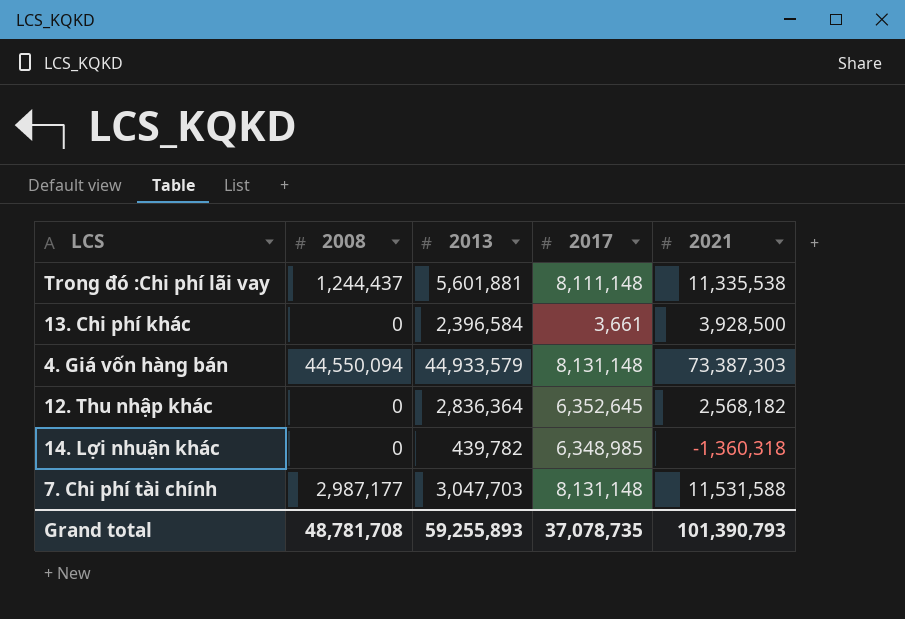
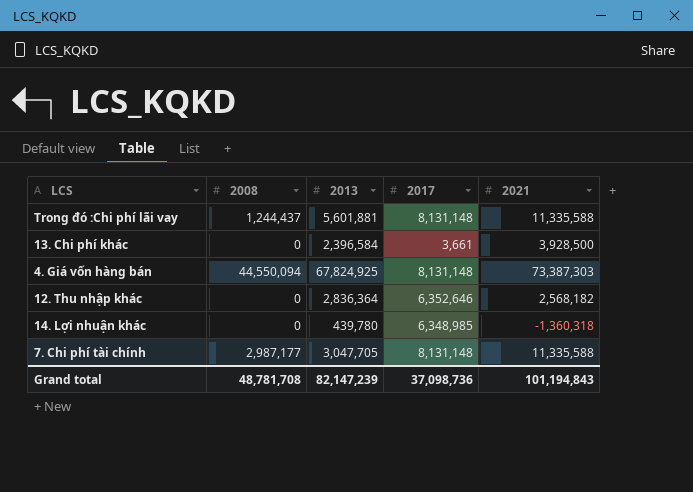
Trong đó :Chi phí lãi vay | 2017: 8,111,148 -> 8,131,148
Trong đó :Chi phí lãi vay | 2021: 11,335,538 -> 11,335,588
4. Giá vốn hàng bán | 2013: 44,933,579 -> 67,824,925
12. Thu nhập khác | 2017: 6,352,645 -> 6,352,646
14. Lợi nhuận khác | 2013: 439,782 -> 439,780
7. Chi phí tài chính | 2013: 3,047,703 -> 3,047,705
7. Chi phí tài chính | 2021: 11,531,588 -> 11,335,588
Grand total | 2013: 59,255,893 -> 82,147,239
Grand total | 2017: 37,078,735 -> 37,098,736
Grand total | 2021: 101,390,793 -> 101,194,843

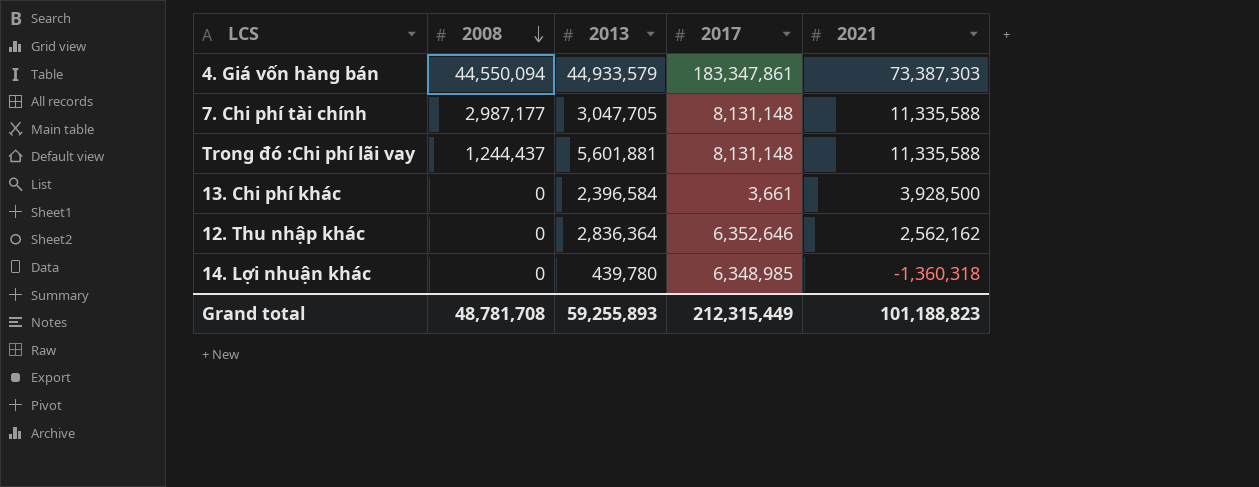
row order: none -> 2008 descending
4. Giá vốn hàng bán | 2013: 67,824,925 -> 44,933,579
4. Giá vốn hàng bán | 2017: 8,131,148 -> 183,347,861
12. Thu nhập khác | 2021: 2,568,182 -> 2,562,162
Grand total | 2013: 82,147,239 -> 59,255,893
Grand total | 2017: 37,098,736 -> 212,315,449
Grand total | 2021: 101,194,843 -> 101,188,823

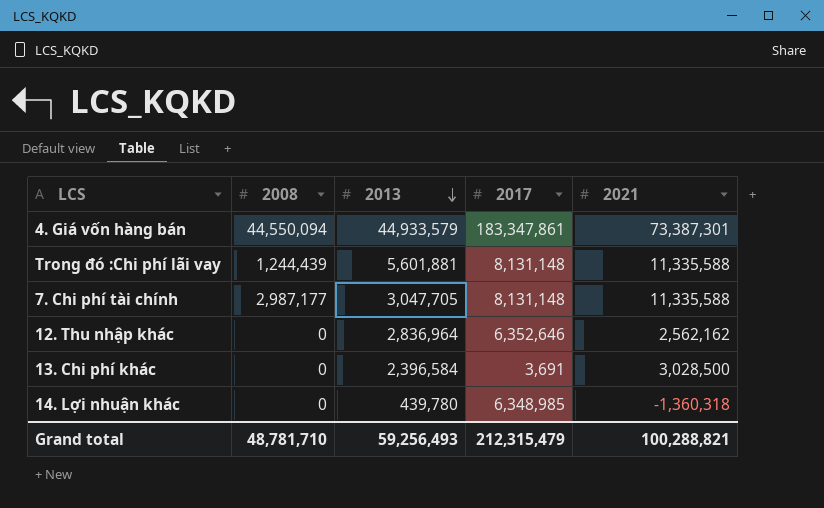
row order: 2008 descending -> 2013 descending
4. Giá vốn hàng bán | 2021: 73,387,303 -> 73,387,301
Trong đó :Chi phí lãi vay | 2008: 1,244,437 -> 1,244,439
12. Thu nhập khác | 2013: 2,836,364 -> 2,836,964
13. Chi phí khác | 2017: 3,661 -> 3,691
13. Chi phí khác | 2021: 3,928,500 -> 3,028,500
Grand total | 2008: 48,781,708 -> 48,781,710
Grand total | 2013: 59,255,893 -> 59,256,493
Grand total | 2017: 212,315,449 -> 212,315,479
Grand total | 2021: 101,188,823 -> 100,288,821

